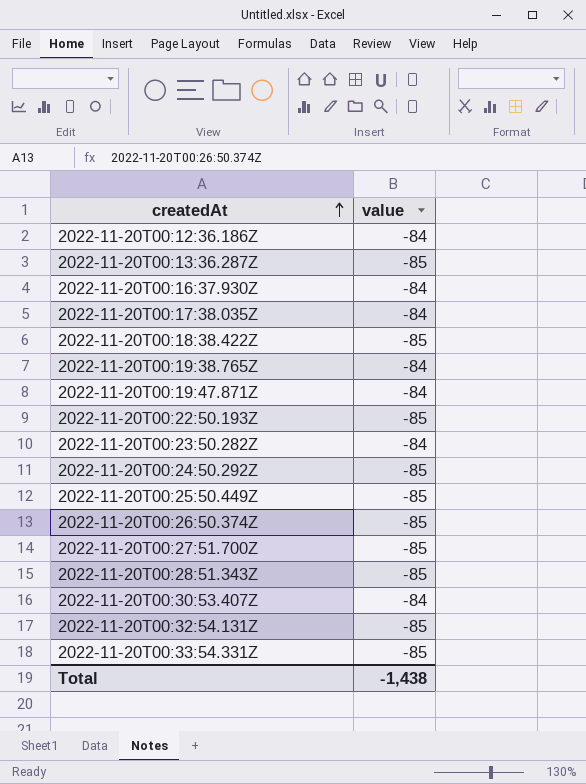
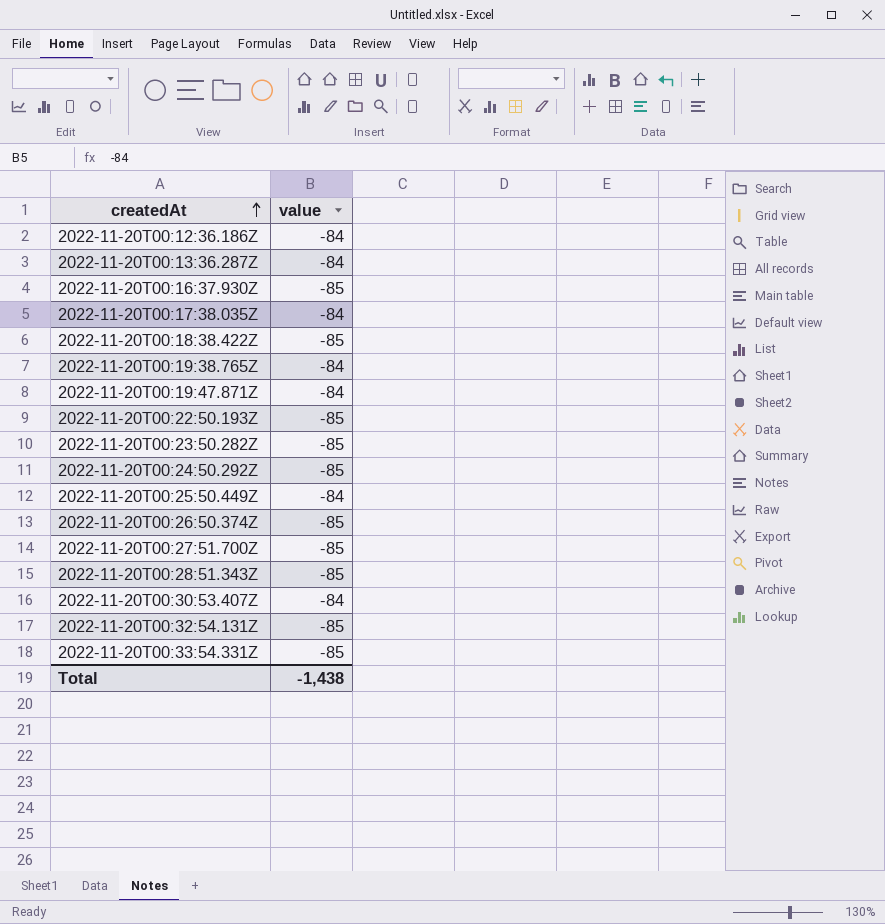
2022-11-20T00:13:36.287Z | value: -85 -> -84
2022-11-20T00:16:37.930Z | value: -84 -> -85
2022-11-20T00:23:50.282Z | value: -84 -> -85
2022-11-20T00:25:50.449Z | value: -85 -> -84

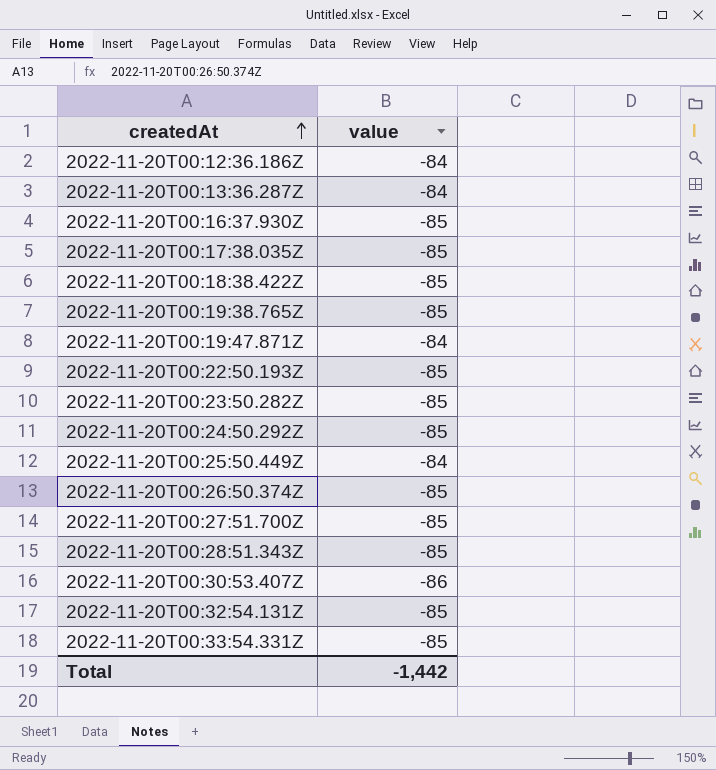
2022-11-20T00:17:38.035Z | value: -84 -> -85
2022-11-20T00:19:38.765Z | value: -84 -> -85
2022-11-20T00:30:53.407Z | value: -84 -> -86
Total | value: -1,438 -> -1,442

